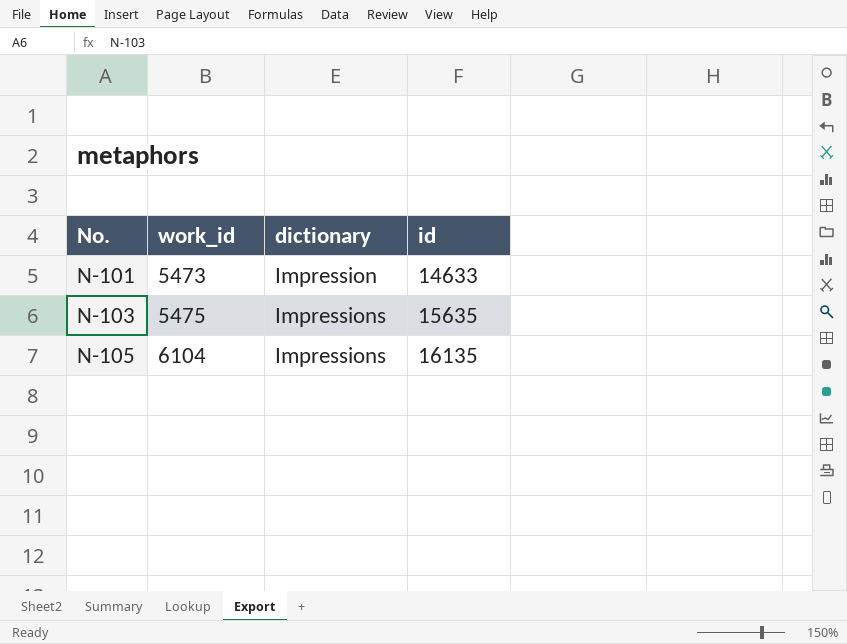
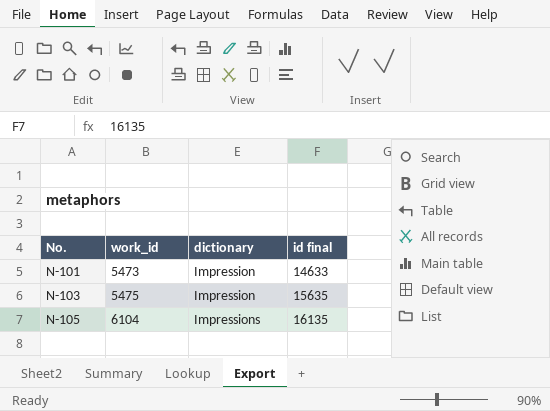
column name: id -> id final
N-103 | dictionary: Impressions -> Impression

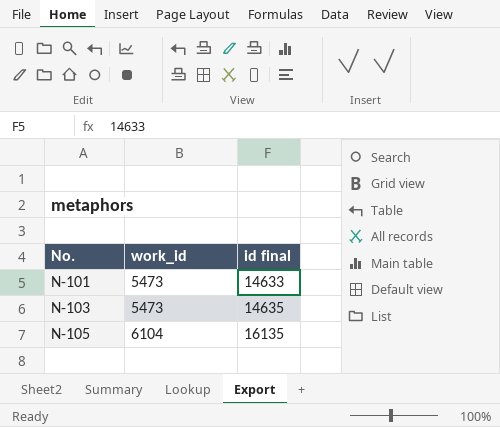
column dictionary | position: 3 -> none
N-103 | work_id: 5475 -> 5473
N-103 | id final: 15635 -> 14635

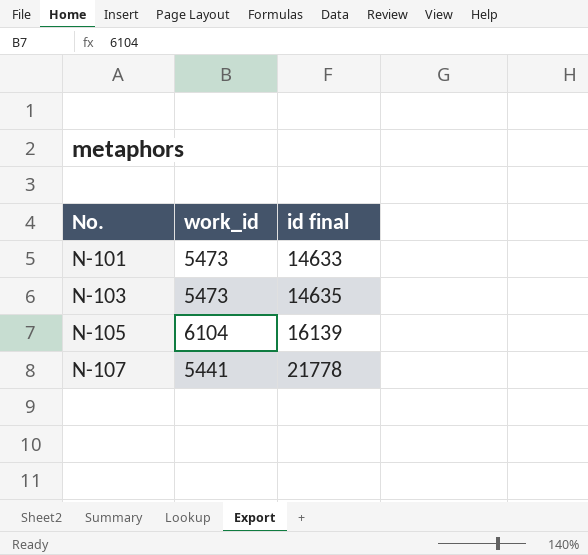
N-105 | id final: 16135 -> 16139
row N-107: none -> 5441 | 21778

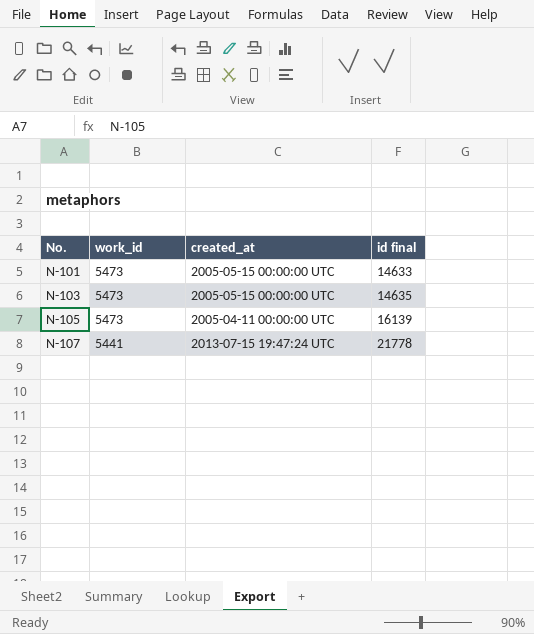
column created_at | position: none -> 3
N-105 | work_id: 6104 -> 5473

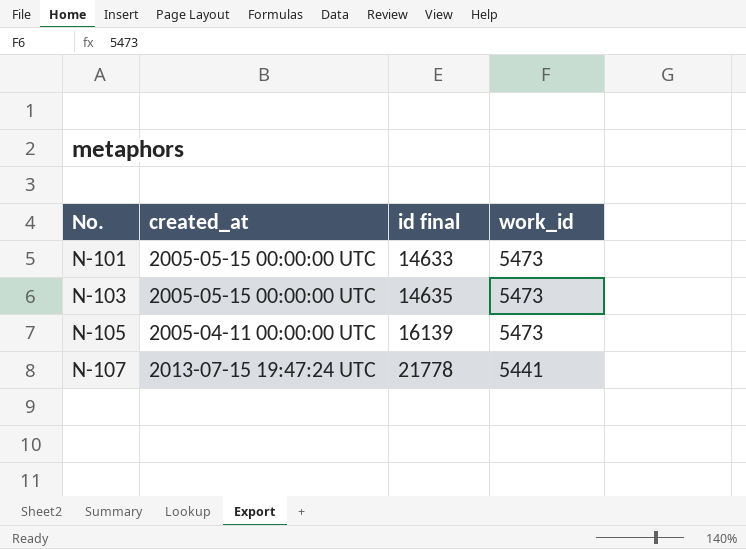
column work_id | position: 2 -> 4

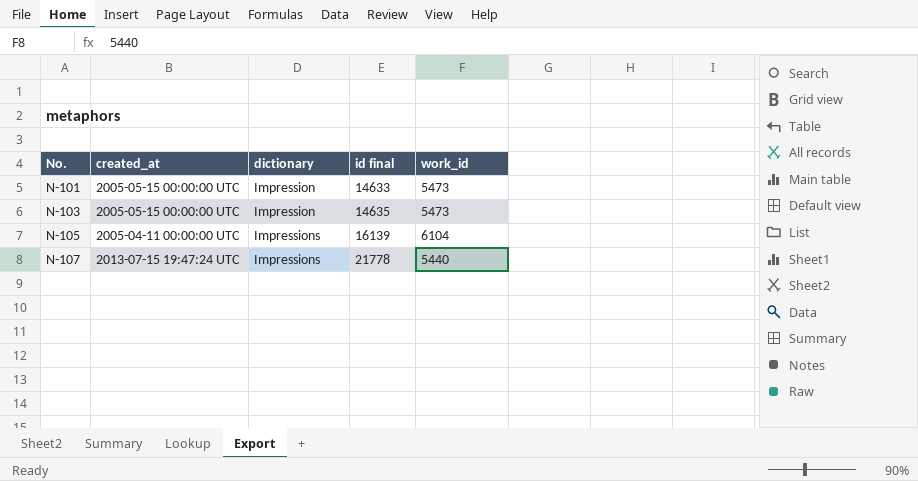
column dictionary | position: none -> 3
N-105 | work_id: 5473 -> 6104
N-107 | work_id: 5441 -> 5440

